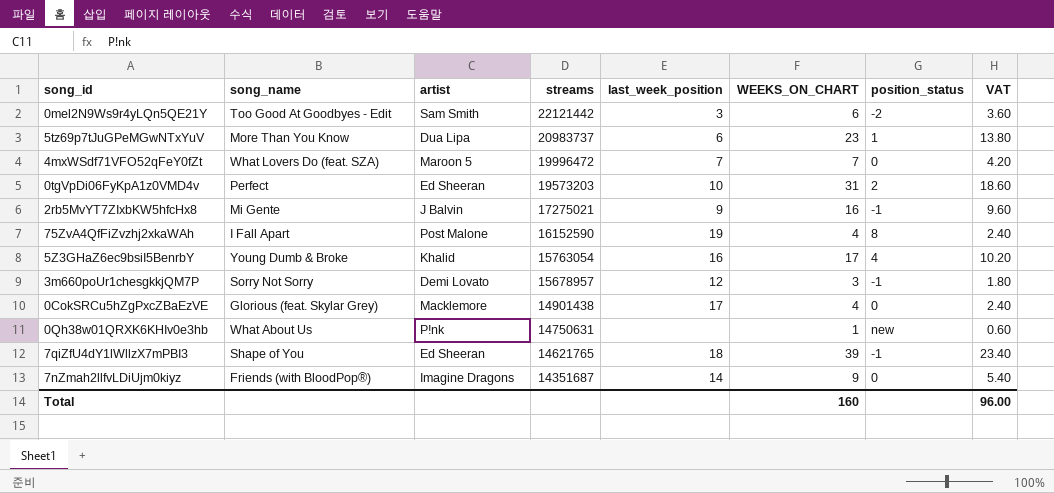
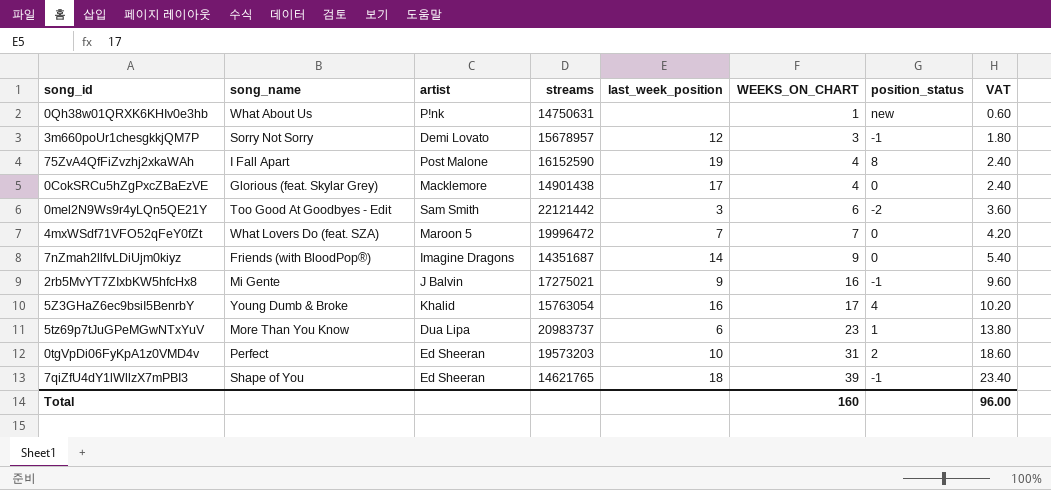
row order: streams descending -> WEEKS_ON_CHART ascending

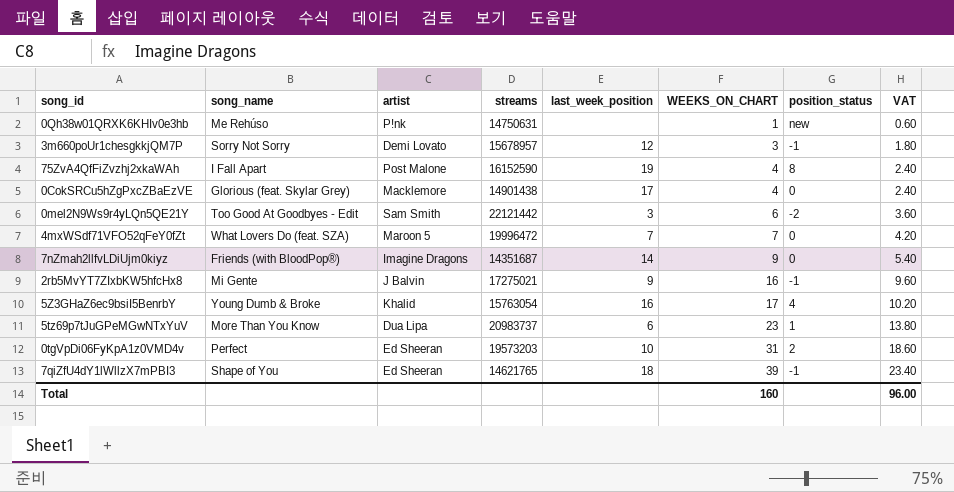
0Qh38w01QRXK6KHIv0e3hb | song_name: What About Us -> Me Rehúso

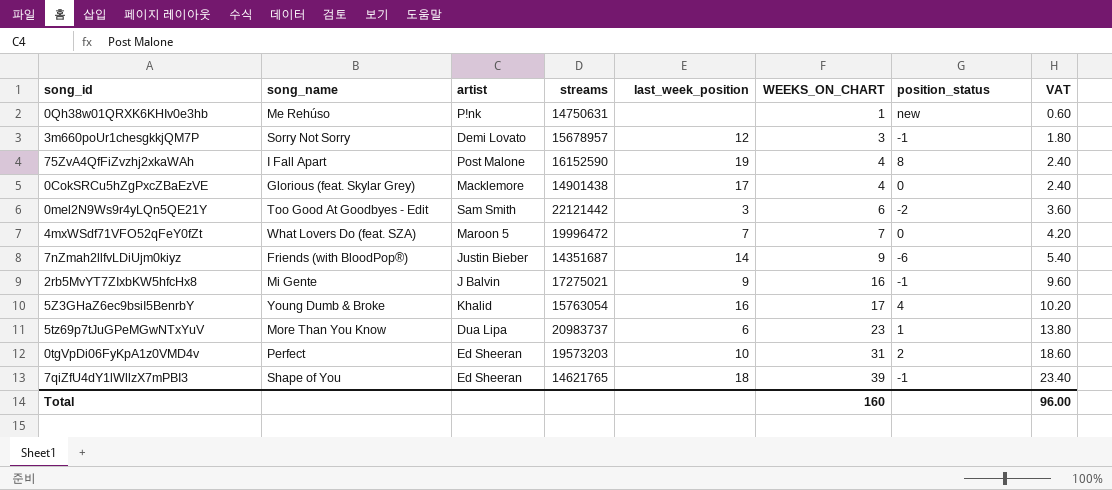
7nZmah2llfvLDiUjm0kiyz | artist: Imagine Dragons -> Justin Bieber
7nZmah2llfvLDiUjm0kiyz | position_status: 0 -> -6

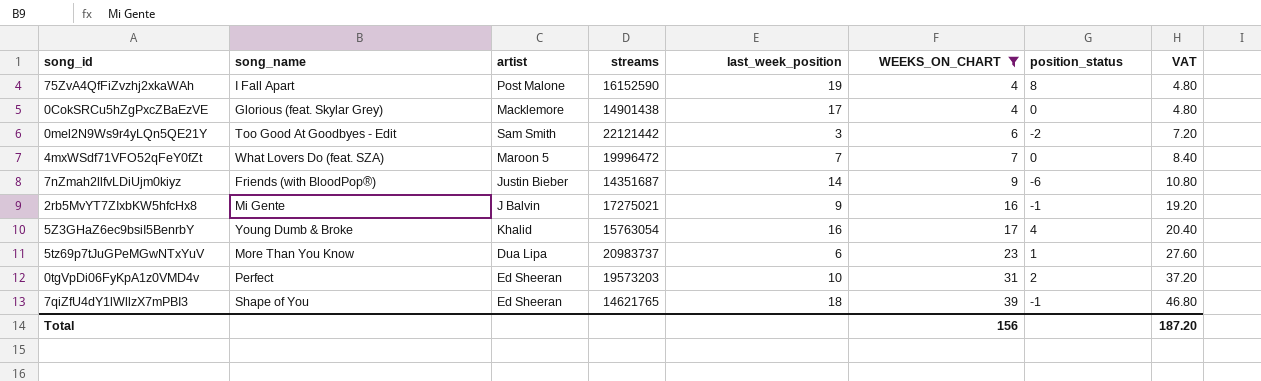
filter: none -> WEEKS_ON_CHART >= 4
column VAT | formula: [WEEKS_ON_CHART] * 0.6 -> [WEEKS_ON_CHART] * 1.2
Total | WEEKS_ON_CHART: 160 -> 156
Total | VAT: 96.00 -> 187.20

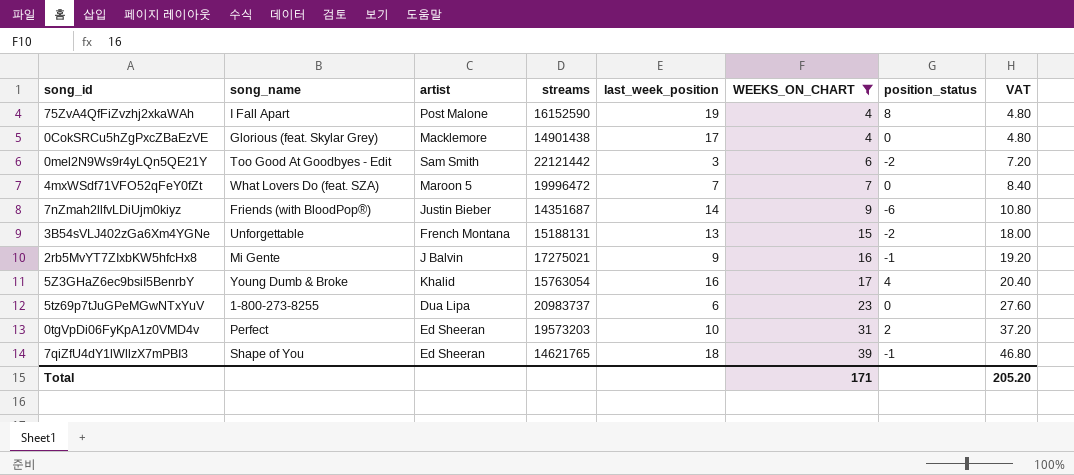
row 3B54sVLJ402zGa6Xm4YGNe: none -> Unforgettable | French Montana | 15188131 | 13 | 15 | -2 | 18.00
5tz69p7tJuGPeMGwNTxYuV | song_name: More Than You Know -> 1-800-273-8255
5tz69p7tJuGPeMGwNTxYuV | position_status: 1 -> 0
Total | WEEKS_ON_CHART: 156 -> 171
Total | VAT: 187.20 -> 205.20

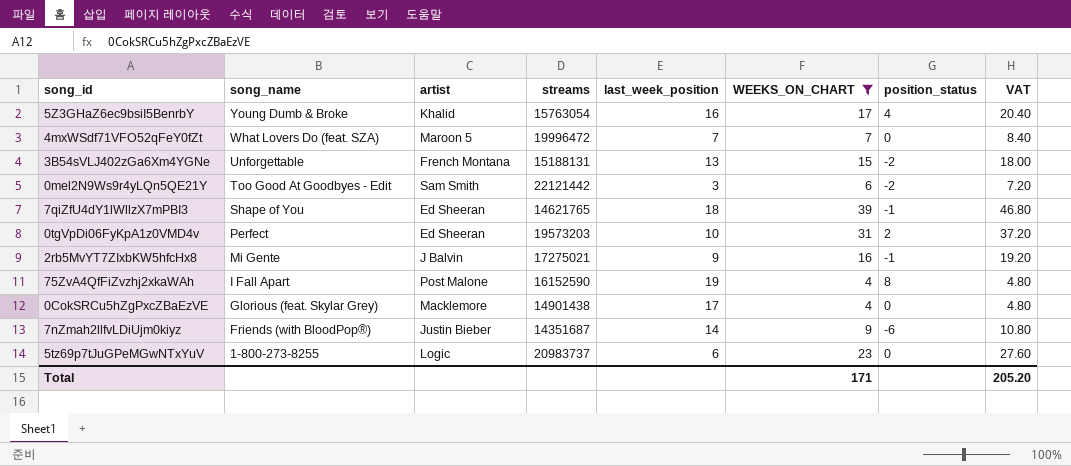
row order: WEEKS_ON_CHART ascending -> song_name descending
5tz69p7tJuGPeMGwNTxYuV | artist: Dua Lipa -> Logic

